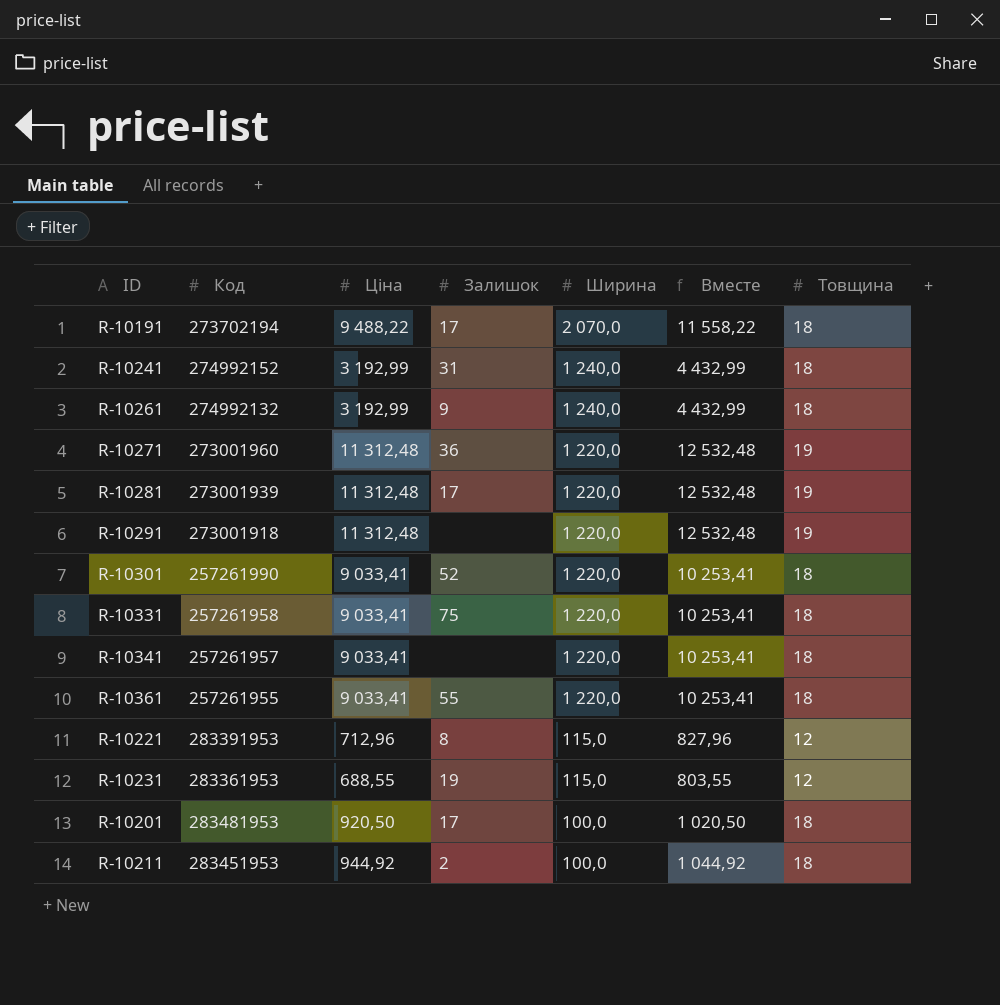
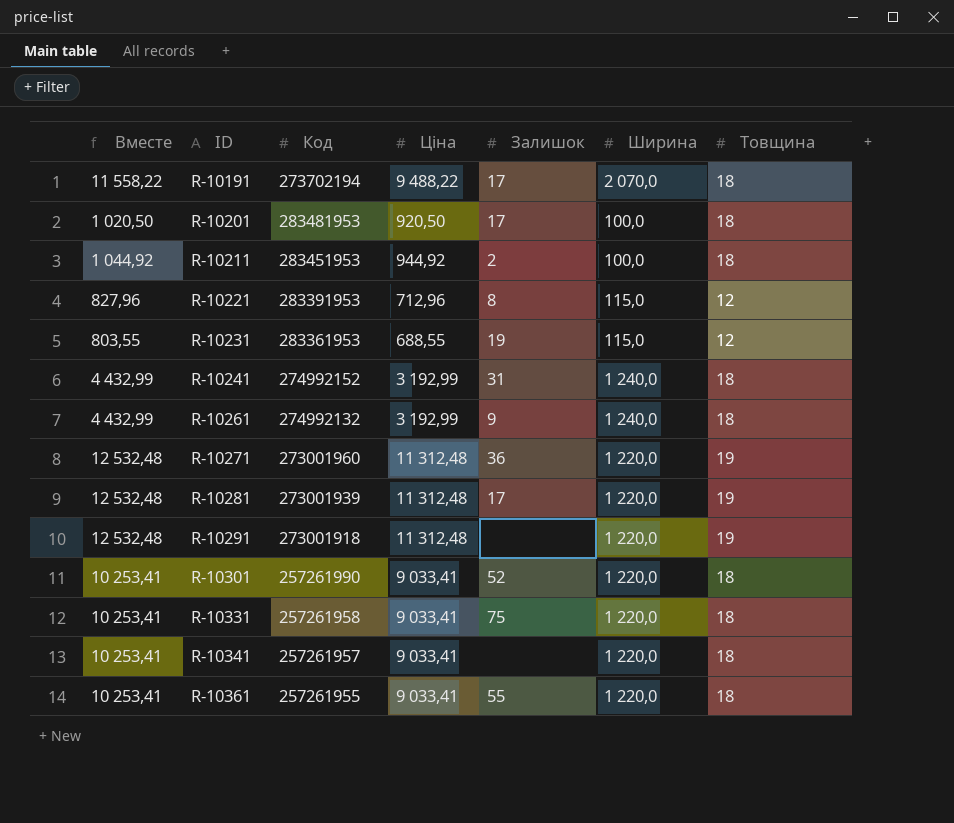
row order: Ширина descending -> ID ascending
column Вместе | position: 6 -> 1

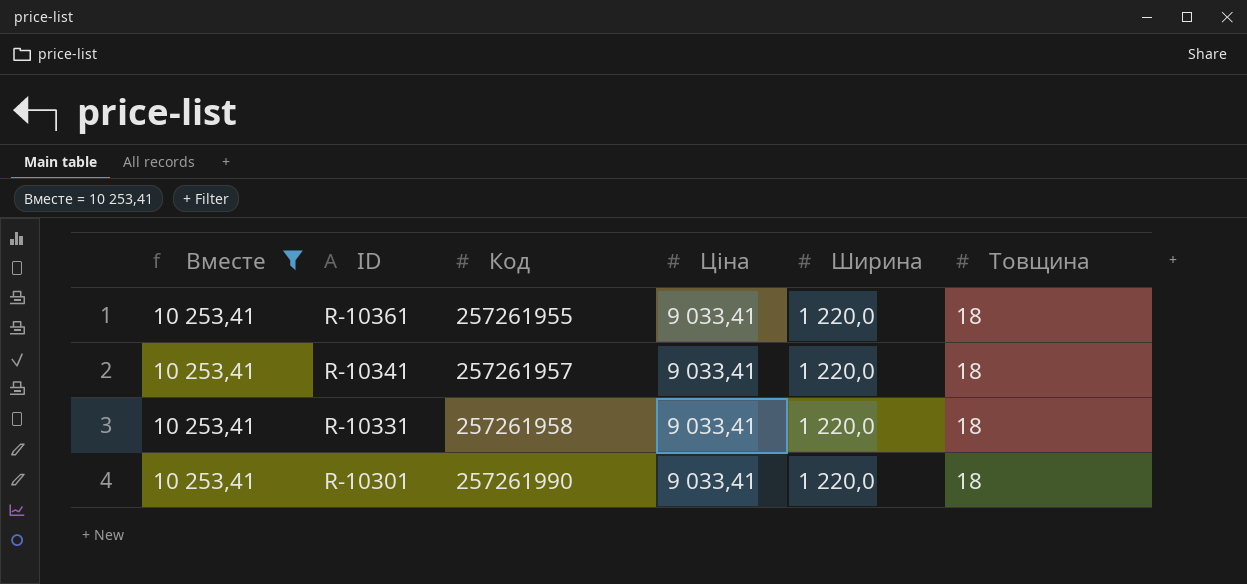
filter: none -> Вместе = 10 253,41
row order: ID ascending -> ID descending
column Залишок | position: 5 -> none

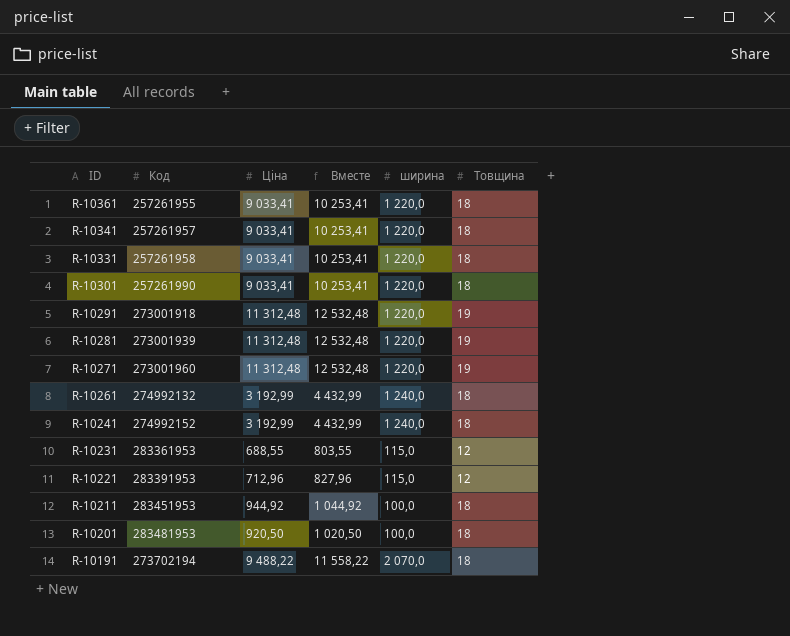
filter: Вместе = 10 253,41 -> none
column Вместе | position: 1 -> 4
column name: Ширина -> ширина

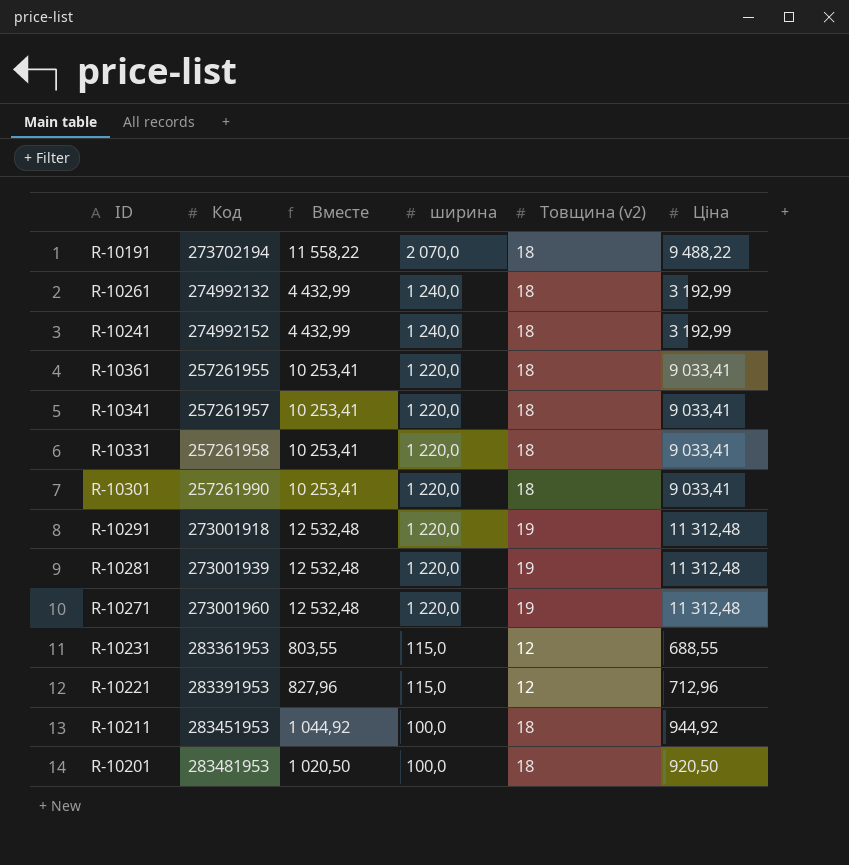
row order: ID descending -> ширина descending
column name: Товщина -> Товщина (v2)
column Ціна | position: 3 -> 6

